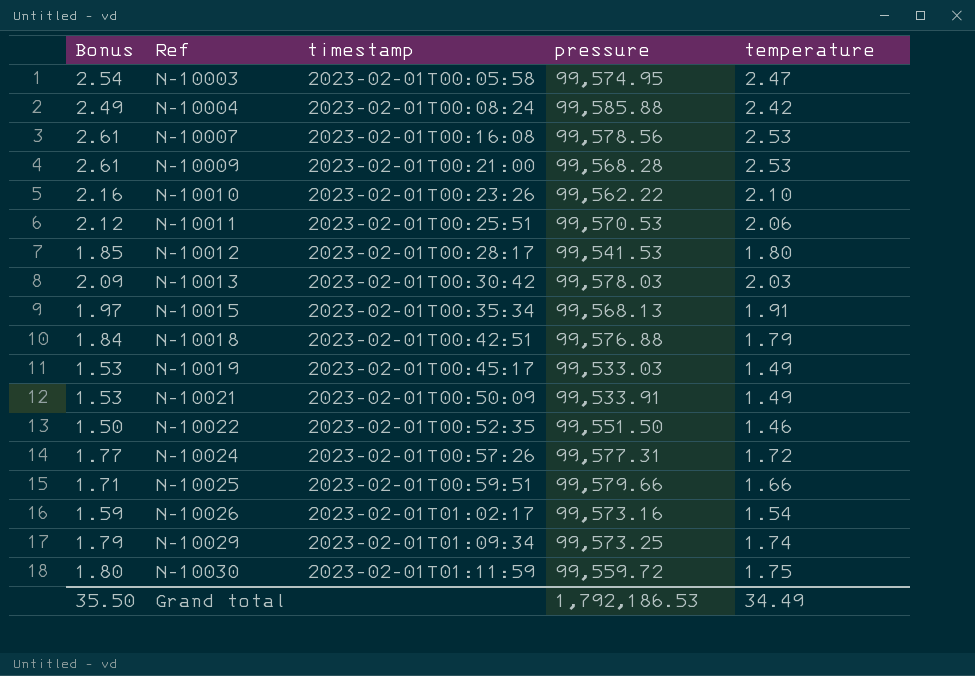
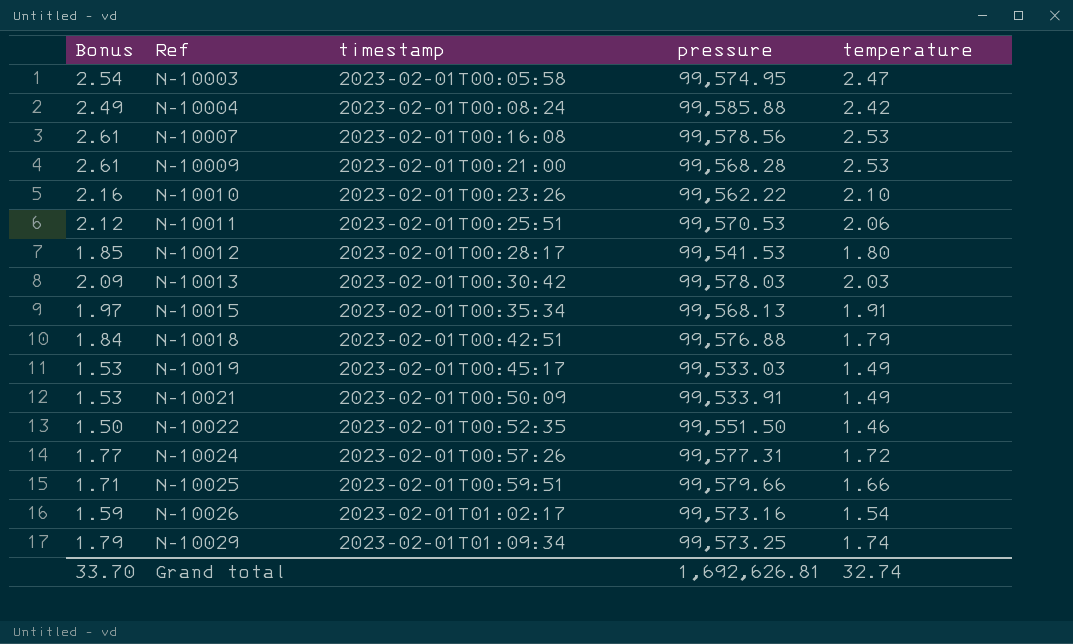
row N-10030: 1.80 | 2023-02-01T01:11:59 | 99,559.72 | 1.75 -> none
Grand total | Bonus: 35.50 -> 33.70
Grand total | pressure: 1,792,186.53 -> 1,692,626.81
Grand total | temperature: 34.49 -> 32.74

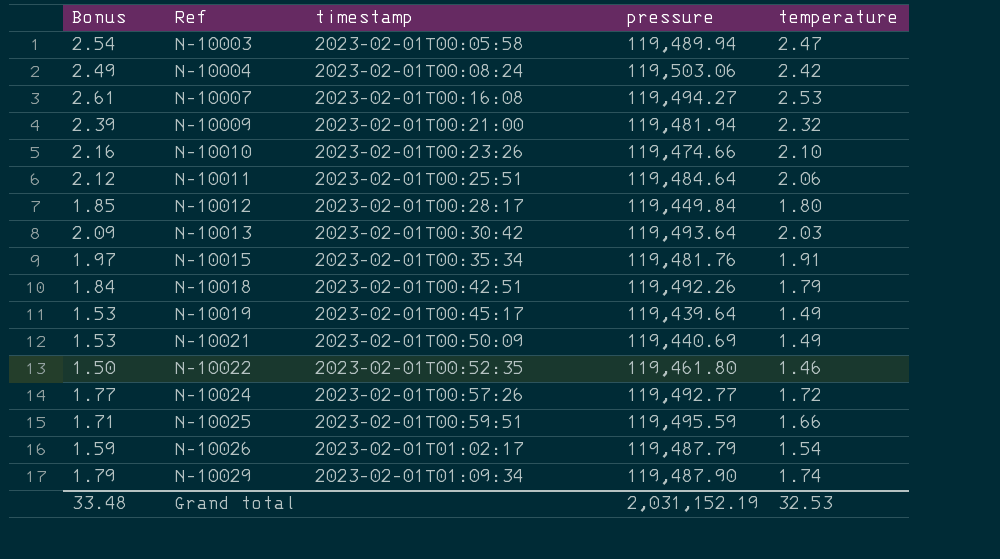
N-10003 | pressure: 99,574.95 -> 119,489.94
N-10004 | pressure: 99,585.88 -> 119,503.06
N-10007 | pressure: 99,578.56 -> 119,494.27
N-10009 | Bonus: 2.61 -> 2.39
N-10009 | pressure: 99,568.28 -> 119,481.94
N-10009 | temperature: 2.53 -> 2.32
N-10010 | pressure: 99,562.22 -> 119,474.66
N-10011 | pressure: 99,570.53 -> 119,484.64
N-10012 | pressure: 99,541.53 -> 119,449.84
N-10013 | pressure: 99,578.03 -> 119,493.64
N-10015 | pressure: 99,568.13 -> 119,481.76
N-10018 | pressure: 99,576.88 -> 119,492.26
N-10019 | pressure: 99,533.03 -> 119,439.64
N-10021 | pressure: 99,533.91 -> 119,440.69
N-10022 | pressure: 99,551.50 -> 119,461.80
N-10024 | pressure: 99,577.31 -> 119,492.77
N-10025 | pressure: 99,579.66 -> 119,495.59
N-10026 | pressure: 99,573.16 -> 119,487.79
N-10029 | pressure: 99,573.25 -> 119,487.90
Grand total | Bonus: 33.70 -> 33.48
Grand total | pressure: 1,692,626.81 -> 2,031,152.19
Grand total | temperature: 32.74 -> 32.53

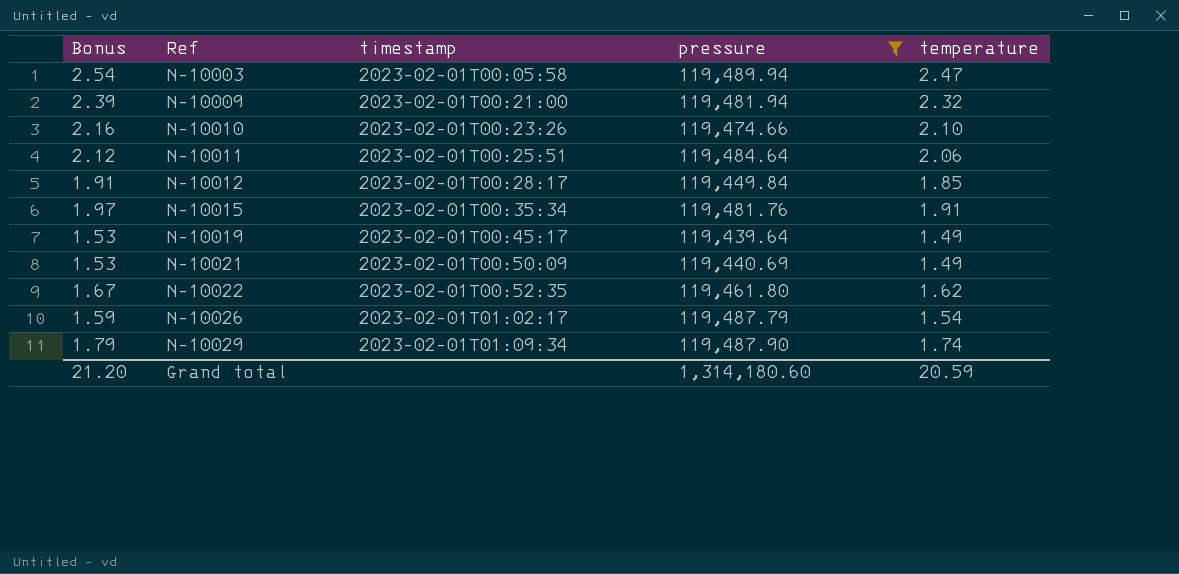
filter: none -> pressure <= 119,489.94
N-10012 | Bonus: 1.85 -> 1.91
N-10012 | temperature: 1.80 -> 1.85
N-10022 | Bonus: 1.50 -> 1.67
N-10022 | temperature: 1.46 -> 1.62
Grand total | Bonus: 33.48 -> 21.20
Grand total | pressure: 2,031,152.19 -> 1,314,180.60
Grand total | temperature: 32.53 -> 20.59

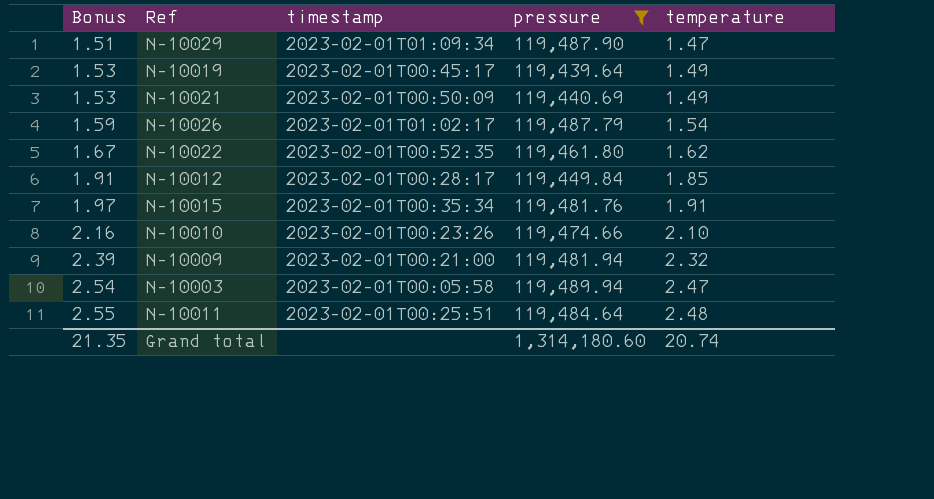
row order: Ref ascending -> Bonus ascending
N-10029 | Bonus: 1.79 -> 1.51
N-10029 | temperature: 1.74 -> 1.47
N-10011 | Bonus: 2.12 -> 2.55
N-10011 | temperature: 2.06 -> 2.48
Grand total | Bonus: 21.20 -> 21.35
Grand total | temperature: 20.59 -> 20.74

